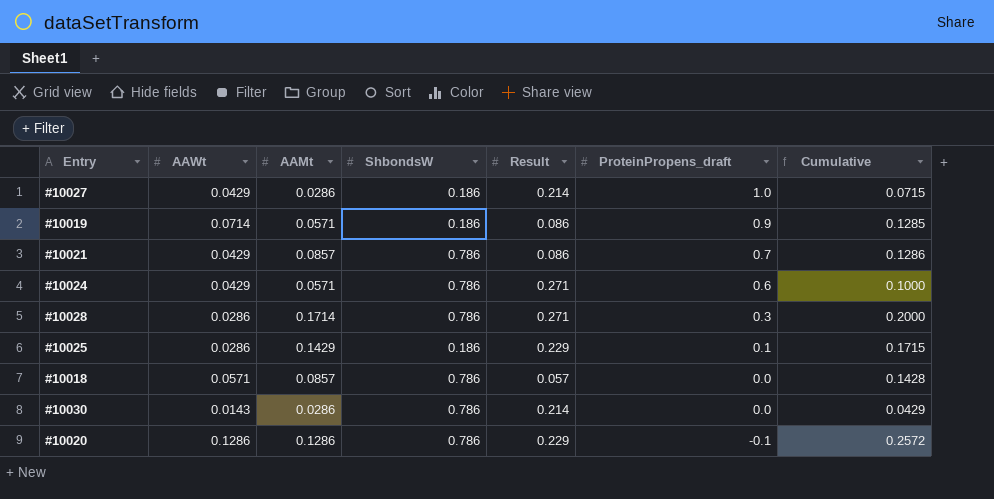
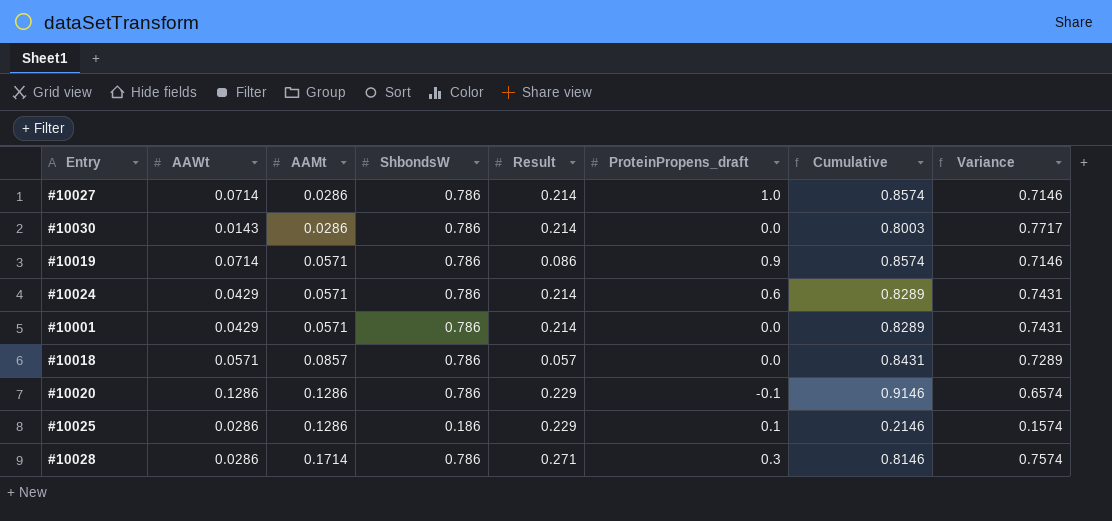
row order: ProteinPropens_draft descending -> AAMt ascending
column Cumulative | formula: [AAWt] + [AAMt] -> [AAWt] + [ShbondsW]
column Variance | formula: none -> [ShbondsW] - [AAWt]
row #10021: 0.0429 | 0.0857 | 0.786 | 0.086 | 0.7 | 0.1286 -> none
#10027 | AAWt: 0.0429 -> 0.0714
#10027 | ShbondsW: 0.186 -> 0.786
#10019 | ShbondsW: 0.186 -> 0.786
#10024 | Result: 0.271 -> 0.214
row #10001: none -> 0.0429 | 0.0571 | 0.786 | 0.214 | 0.0 | 0.8289 | 0.7431
#10025 | AAMt: 0.1429 -> 0.1286

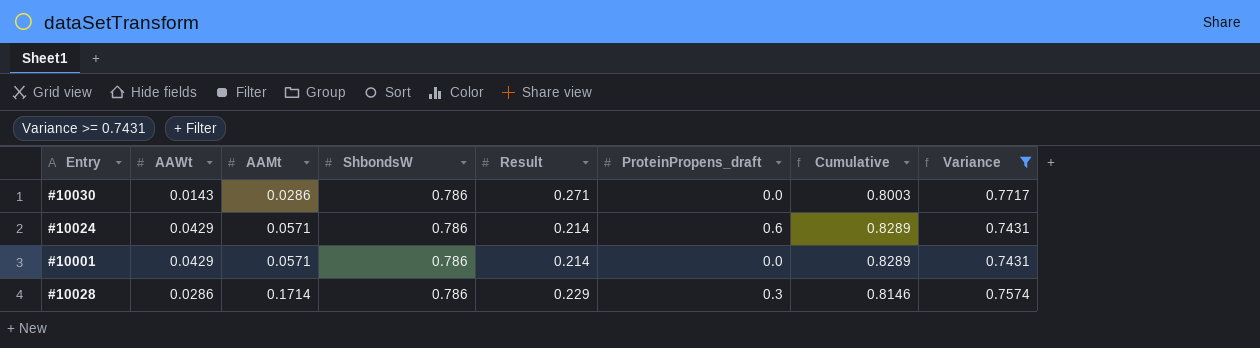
filter: none -> Variance >= 0.7431
#10030 | Result: 0.214 -> 0.271
#10028 | Result: 0.271 -> 0.229

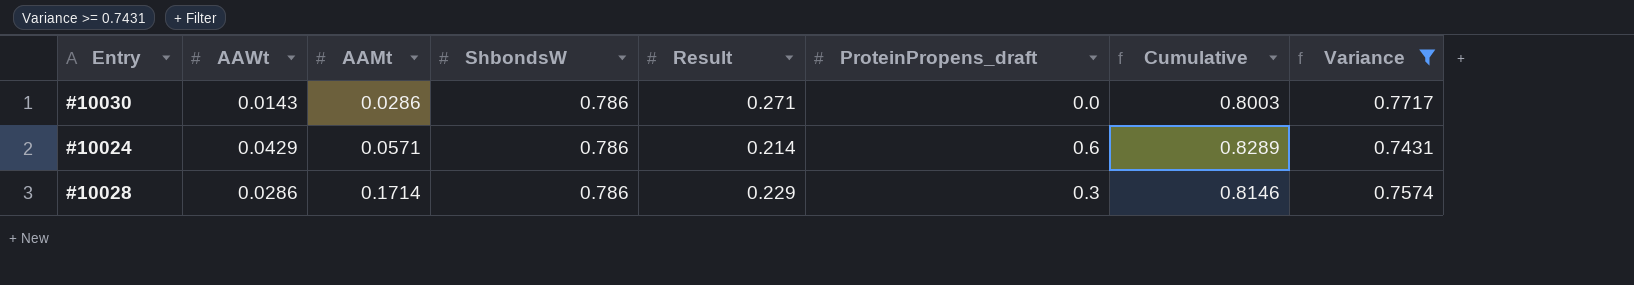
row #10001: 0.0429 | 0.0571 | 0.786 | 0.214 | 0.0 | 0.8289 | 0.7431 -> none

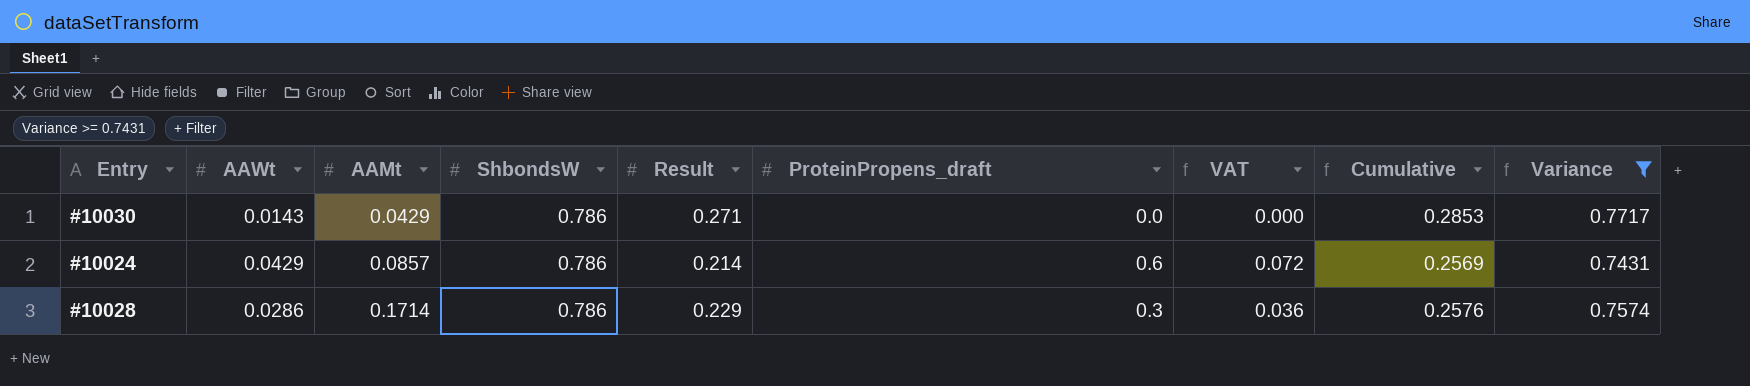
column VAT | formula: none -> [ProteinPropens_draft] * 0.12
column Cumulative | formula: [AAWt] + [ShbondsW] -> [AAWt] + [Result]
#10030 | AAMt: 0.0286 -> 0.0429
#10024 | AAMt: 0.0571 -> 0.0857

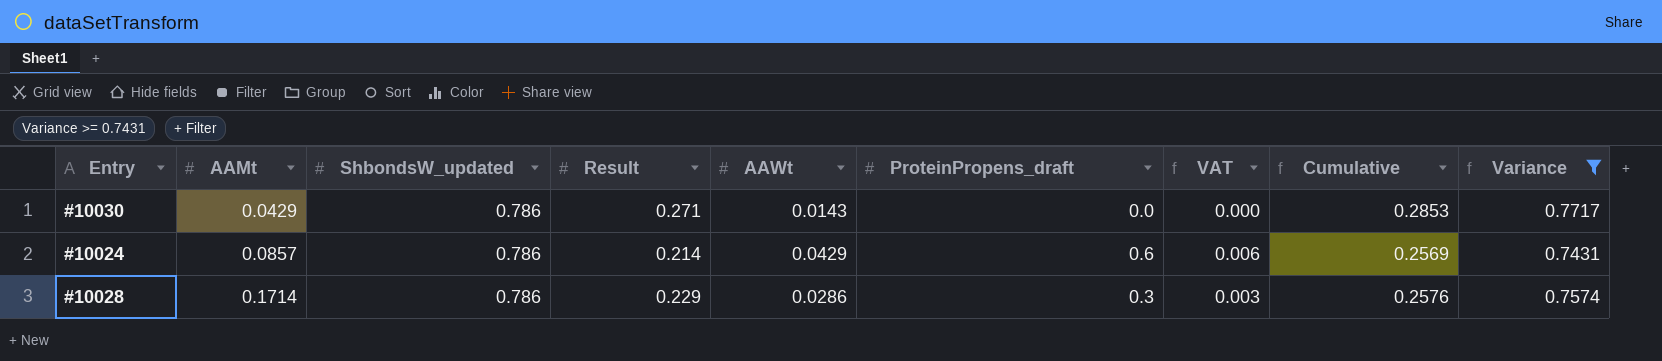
column name: ShbondsW -> ShbondsW_updated
column AAWt | position: 2 -> 5
column VAT | formula: [ProteinPropens_draft] * 0.12 -> [ProteinPropens_draft] * 0.01

